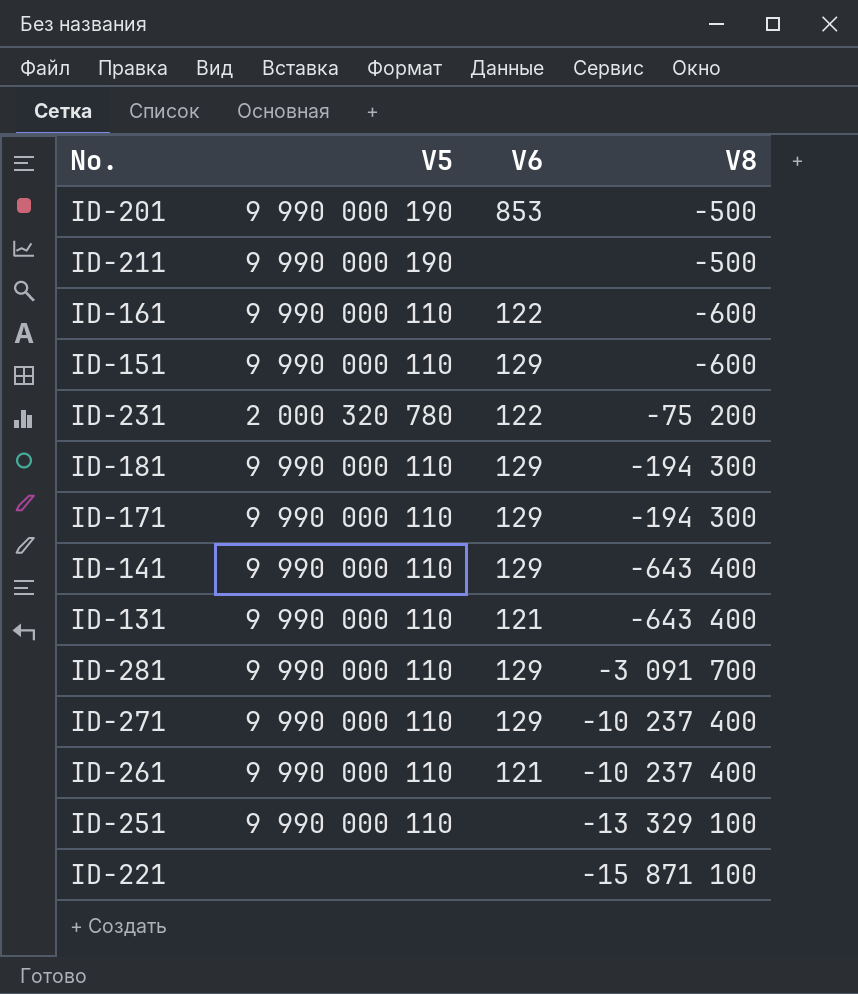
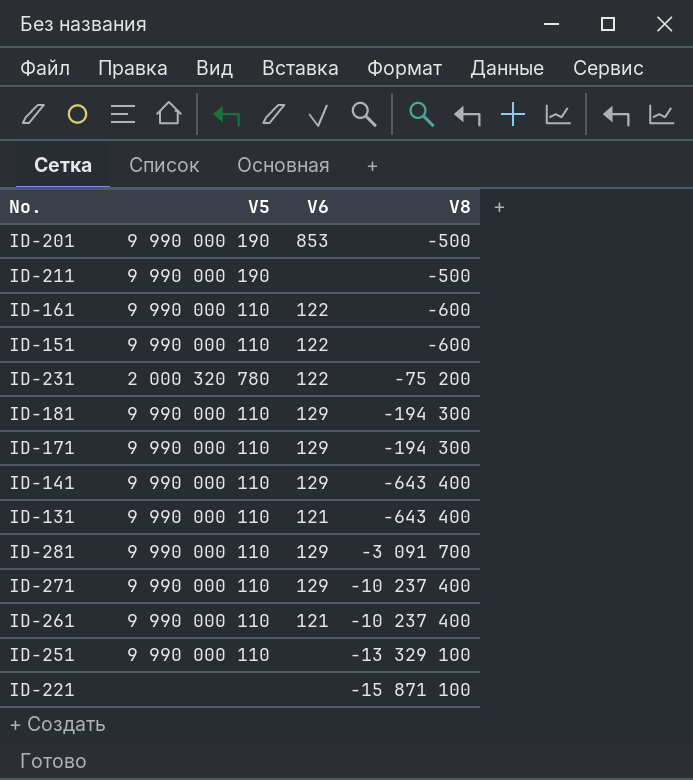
ID-151 | V6: 129 -> 122

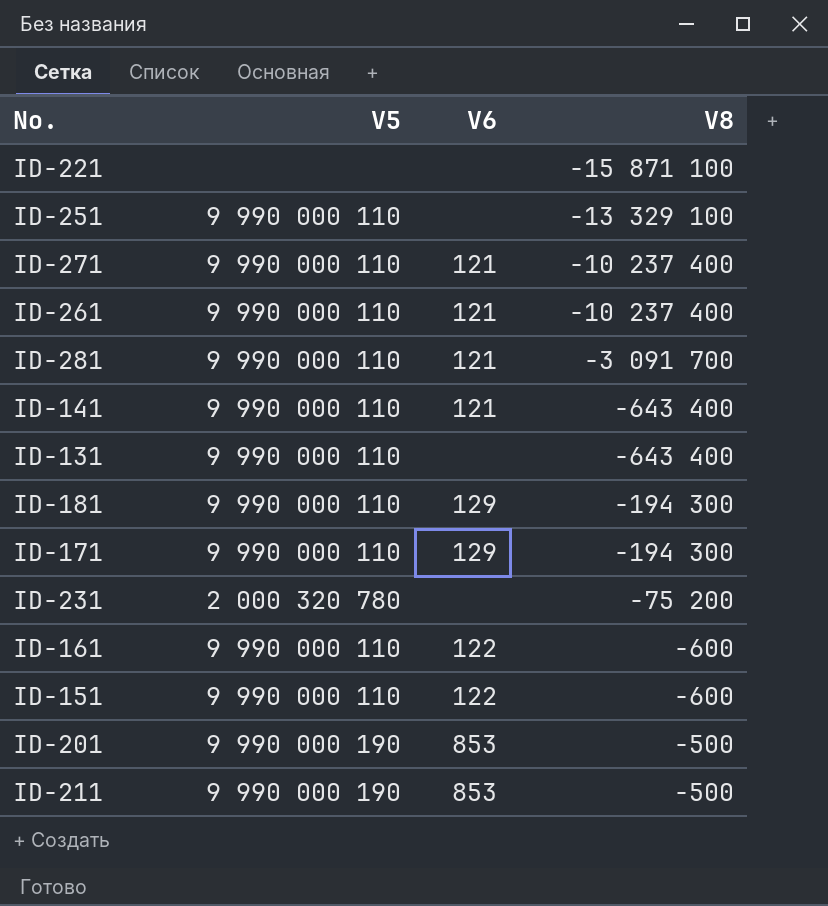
row order: V8 descending -> V8 ascending
ID-271 | V6: 129 -> 121
ID-281 | V6: 129 -> 121
ID-141 | V6: 129 -> 121
ID-131 | V6: 121 -> none
ID-231 | V6: 122 -> none
ID-211 | V6: none -> 853

